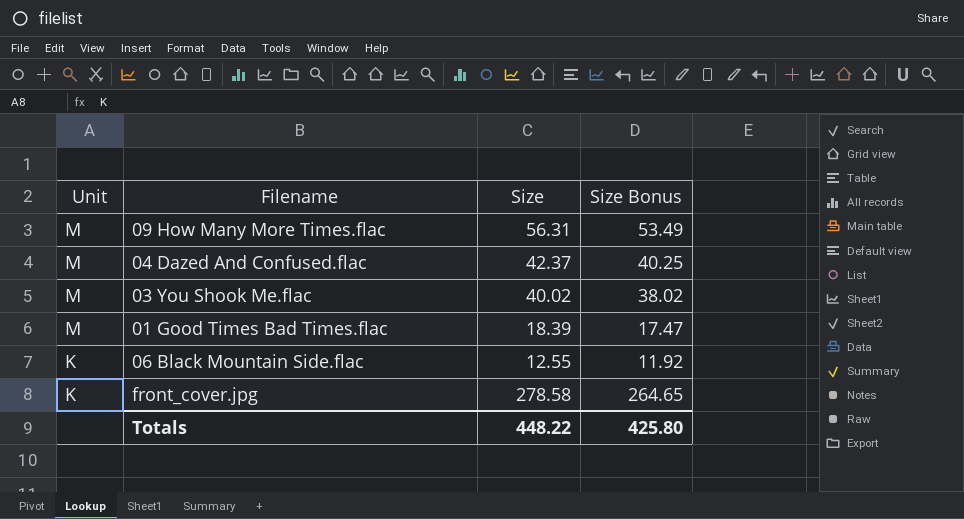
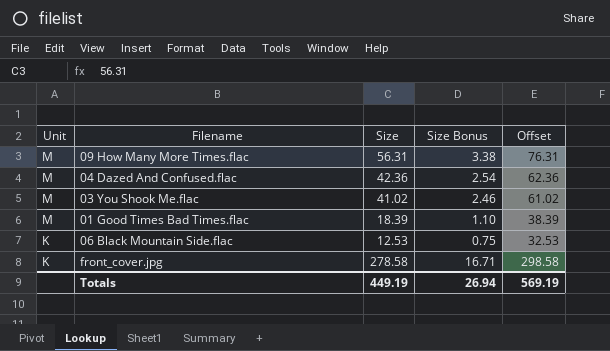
column Size Bonus | formula: [Size] * 0.95 -> [Size] * 0.06
column Offset | formula: none -> [Size] + 20
04 Dazed And Confused.flac | Size: 42.37 -> 42.36
03 You Shook Me.flac | Size: 40.02 -> 41.02
06 Black Mountain Side.flac | Size: 12.55 -> 12.53
Totals | Size: 448.22 -> 449.19
Totals | Size Bonus: 425.80 -> 26.94

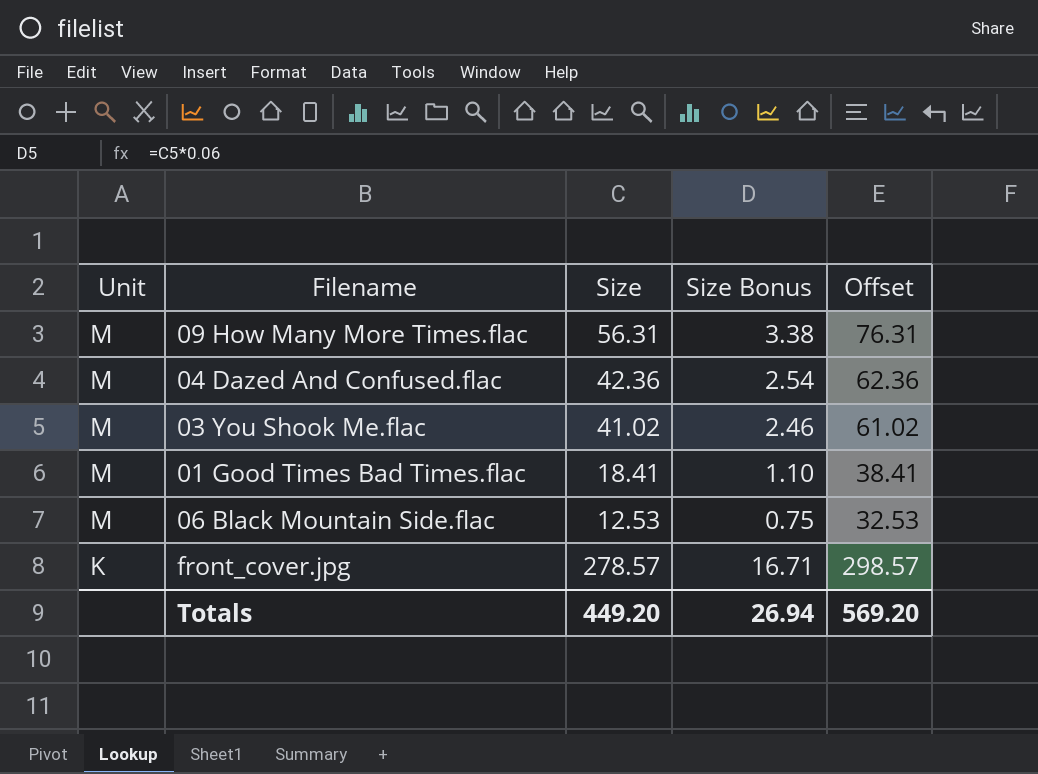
01 Good Times Bad Times.flac | Size: 18.39 -> 18.41
01 Good Times Bad Times.flac | Offset: 38.39 -> 38.41
06 Black Mountain Side.flac | Unit: K -> M
front_cover.jpg | Size: 278.58 -> 278.57
front_cover.jpg | Offset: 298.58 -> 298.57
Totals | Size: 449.19 -> 449.20
Totals | Offset: 569.19 -> 569.20

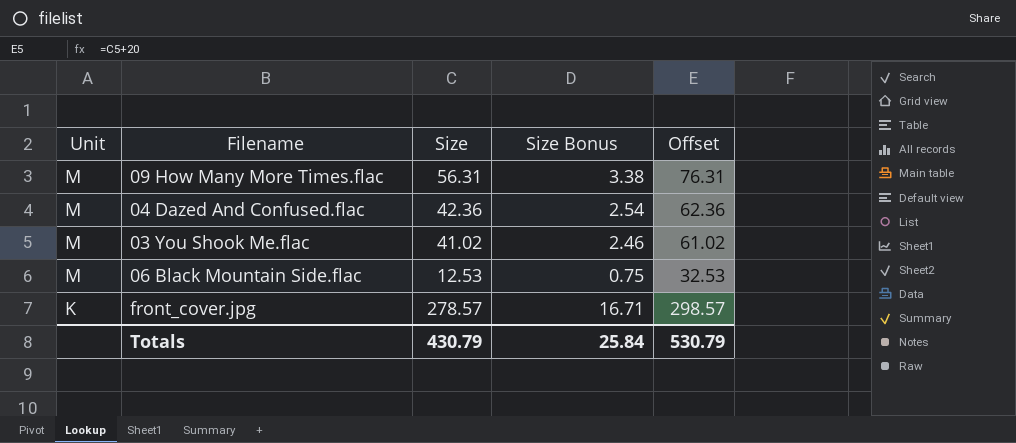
row 01 Good Times Bad Times.flac: M | 18.41 | 1.10 | 38.41 -> none
Totals | Size: 449.20 -> 430.79
Totals | Size Bonus: 26.94 -> 25.84
Totals | Offset: 569.20 -> 530.79

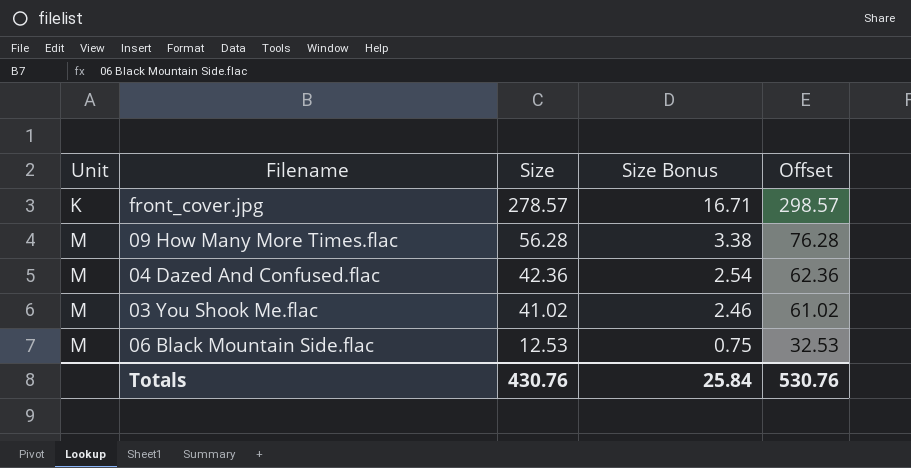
row order: Unit descending -> Unit ascending
09 How Many More Times.flac | Size: 56.31 -> 56.28
09 How Many More Times.flac | Offset: 76.31 -> 76.28
Totals | Size: 430.79 -> 430.76
Totals | Offset: 530.79 -> 530.76

